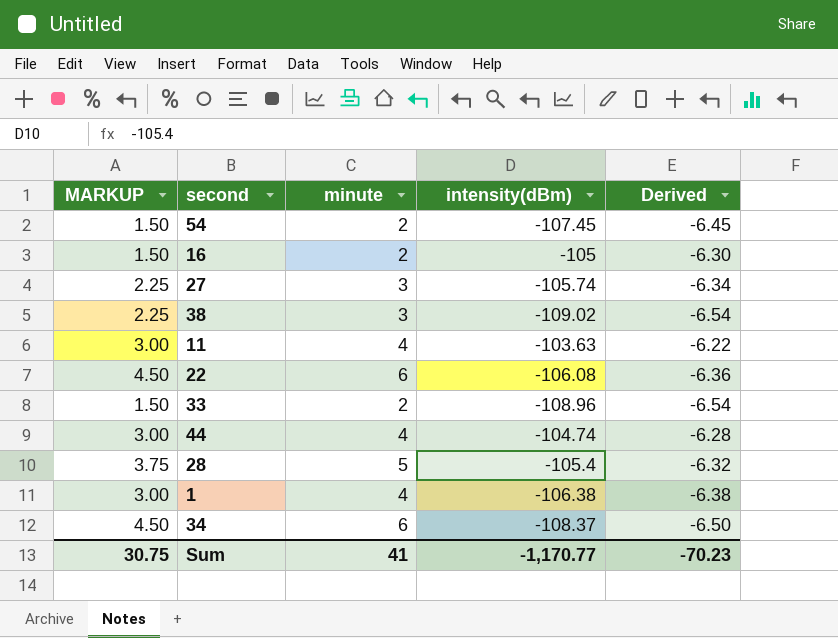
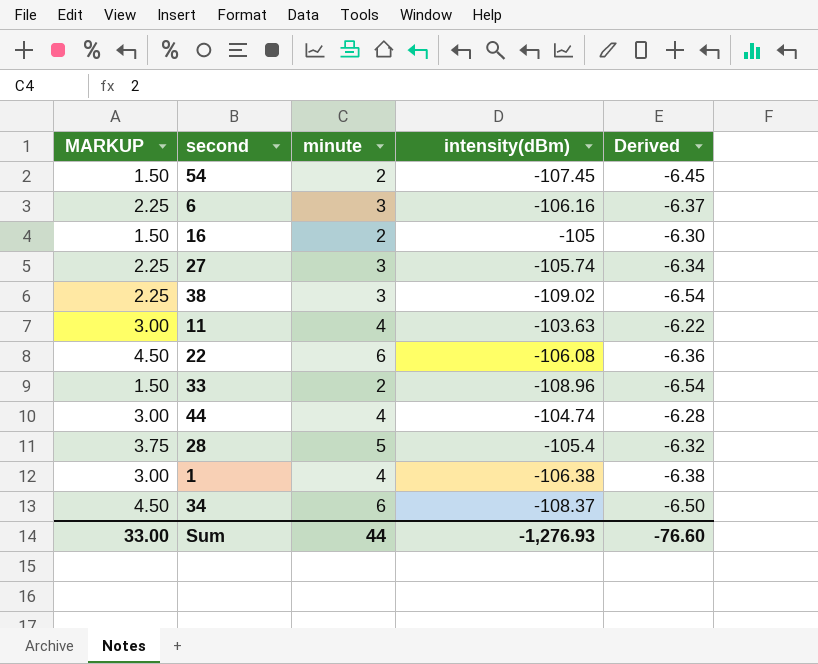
row 6: none -> 2.25 | 3 | -106.16 | -6.37
Sum | MARKUP: 30.75 -> 33.00
Sum | minute: 41 -> 44
Sum | intensity(dBm): -1,170.77 -> -1,276.93
Sum | Derived: -70.23 -> -76.60

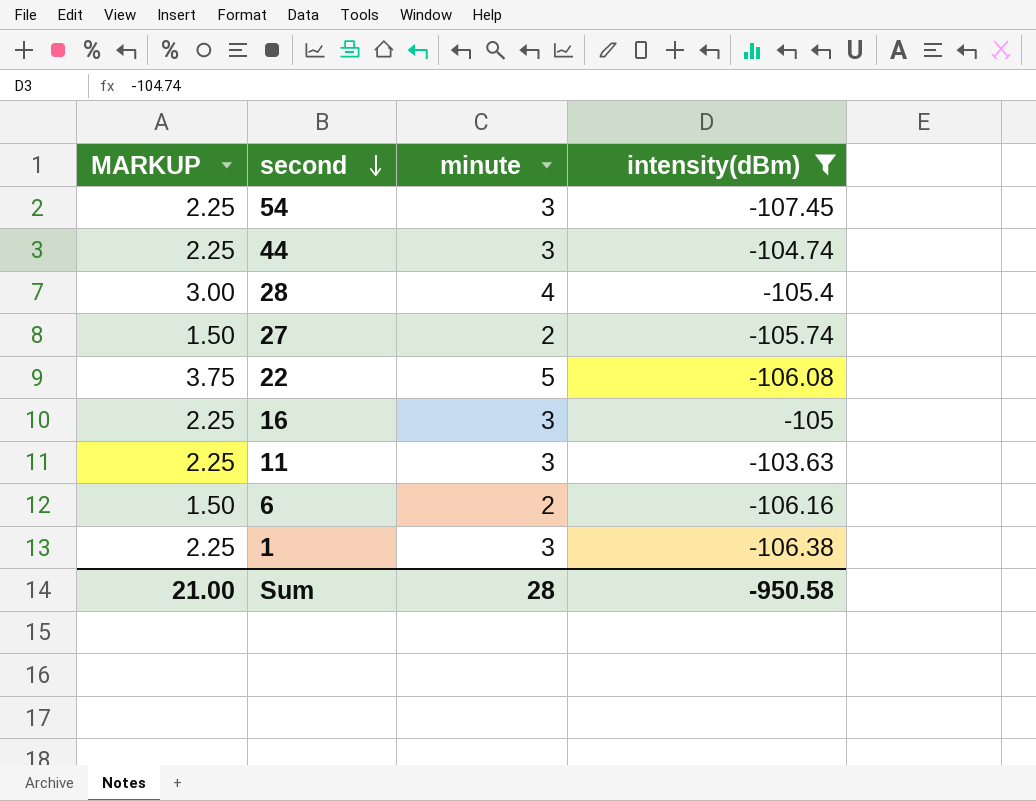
filter: none -> intensity(dBm) >= -107.45
row order: none -> second descending
column Derived | formula: [intensity(dBm)] * 0.06 -> none
54 | MARKUP: 1.50 -> 2.25
54 | minute: 2 -> 3
44 | MARKUP: 3.00 -> 2.25
44 | minute: 4 -> 3
28 | MARKUP: 3.75 -> 3.00
28 | minute: 5 -> 4
27 | MARKUP: 2.25 -> 1.50
27 | minute: 3 -> 2
22 | MARKUP: 4.50 -> 3.75
22 | minute: 6 -> 5
16 | MARKUP: 1.50 -> 2.25
16 | minute: 2 -> 3
11 | MARKUP: 3.00 -> 2.25
11 | minute: 4 -> 3
6 | MARKUP: 2.25 -> 1.50
6 | minute: 3 -> 2
1 | MARKUP: 3.00 -> 2.25
1 | minute: 4 -> 3
Sum | MARKUP: 33.00 -> 21.00
Sum | minute: 44 -> 28
Sum | intensity(dBm): -1,276.93 -> -950.58

